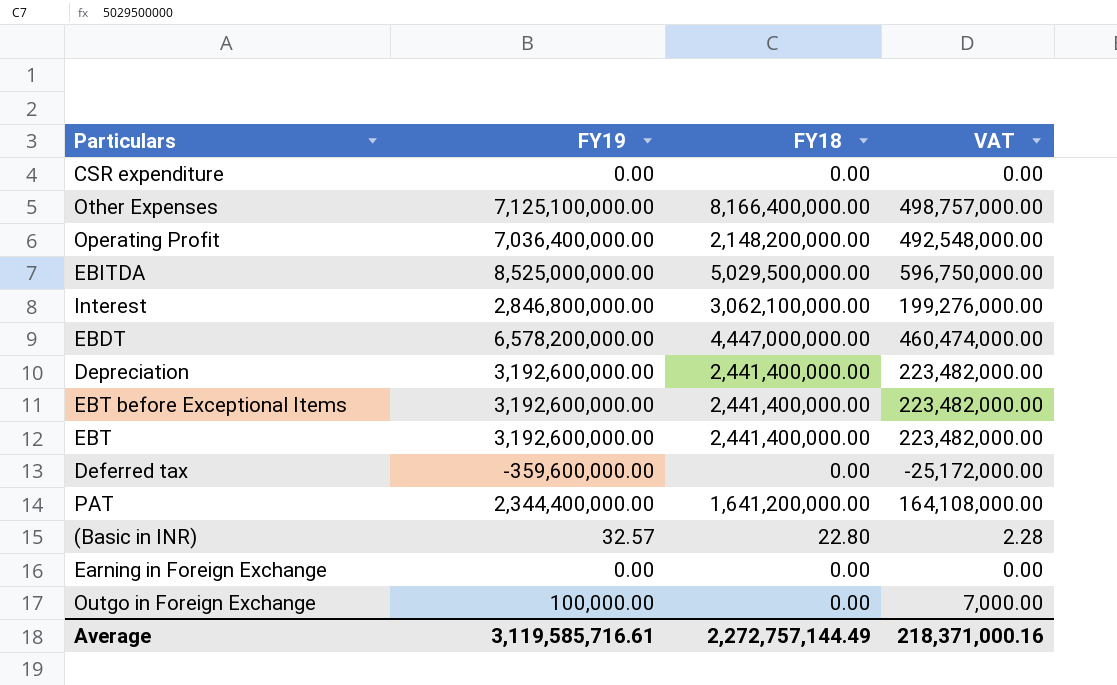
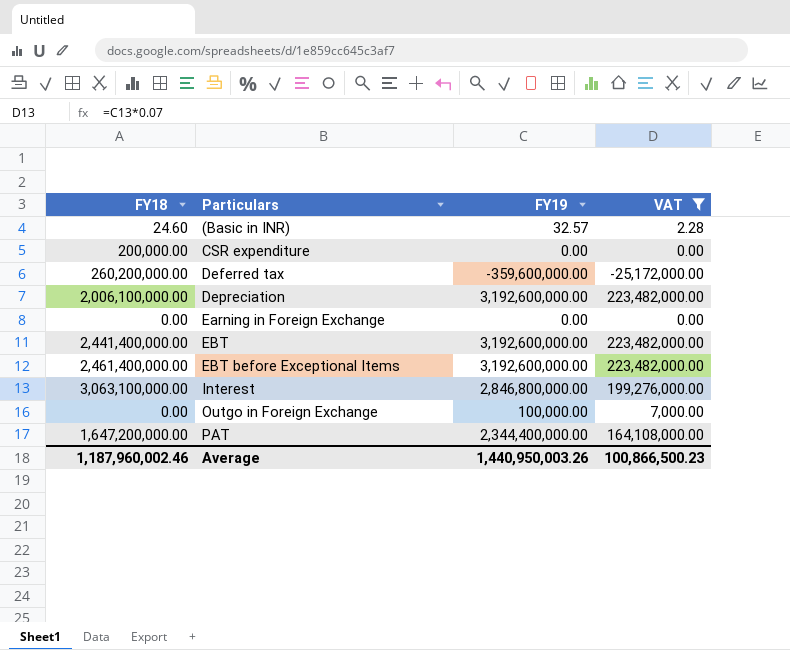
filter: none -> VAT <= 223,482,000.00
row order: none -> Particulars ascending
column FY18 | position: 3 -> 1
(Basic in INR) | FY18: 22.80 -> 24.60
CSR expenditure | FY18: 0.00 -> 200,000.00
Deferred tax | FY18: 0.00 -> 260,200,000.00
Depreciation | FY18: 2,441,400,000.00 -> 2,006,100,000.00
EBT before Exceptional Items | FY18: 2,441,400,000.00 -> 2,461,400,000.00
Interest | FY18: 3,062,100,000.00 -> 3,063,100,000.00
PAT | FY18: 1,641,200,000.00 -> 1,647,200,000.00
Average | FY18: 2,272,757,144.49 -> 1,187,960,002.46
Average | FY19: 3,119,585,716.61 -> 1,440,950,003.26
Average | VAT: 218,371,000.16 -> 100,866,500.23

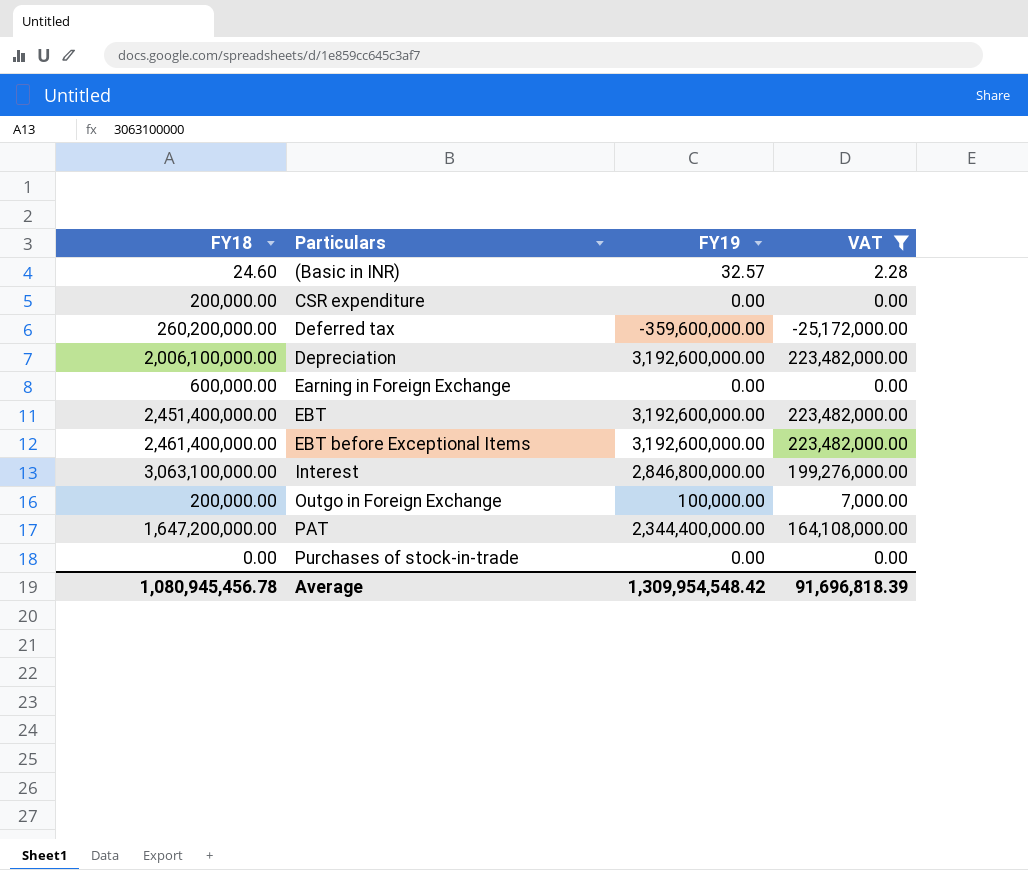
Earning in Foreign Exchange | FY18: 0.00 -> 600,000.00
EBT | FY18: 2,441,400,000.00 -> 2,451,400,000.00
Outgo in Foreign Exchange | FY18: 0.00 -> 200,000.00
row Purchases of stock-in-trade: none -> 0.00 | 0.00 | 0.00
Average | FY18: 1,187,960,002.46 -> 1,080,945,456.78
Average | FY19: 1,440,950,003.26 -> 1,309,954,548.42
Average | VAT: 100,866,500.23 -> 91,696,818.39

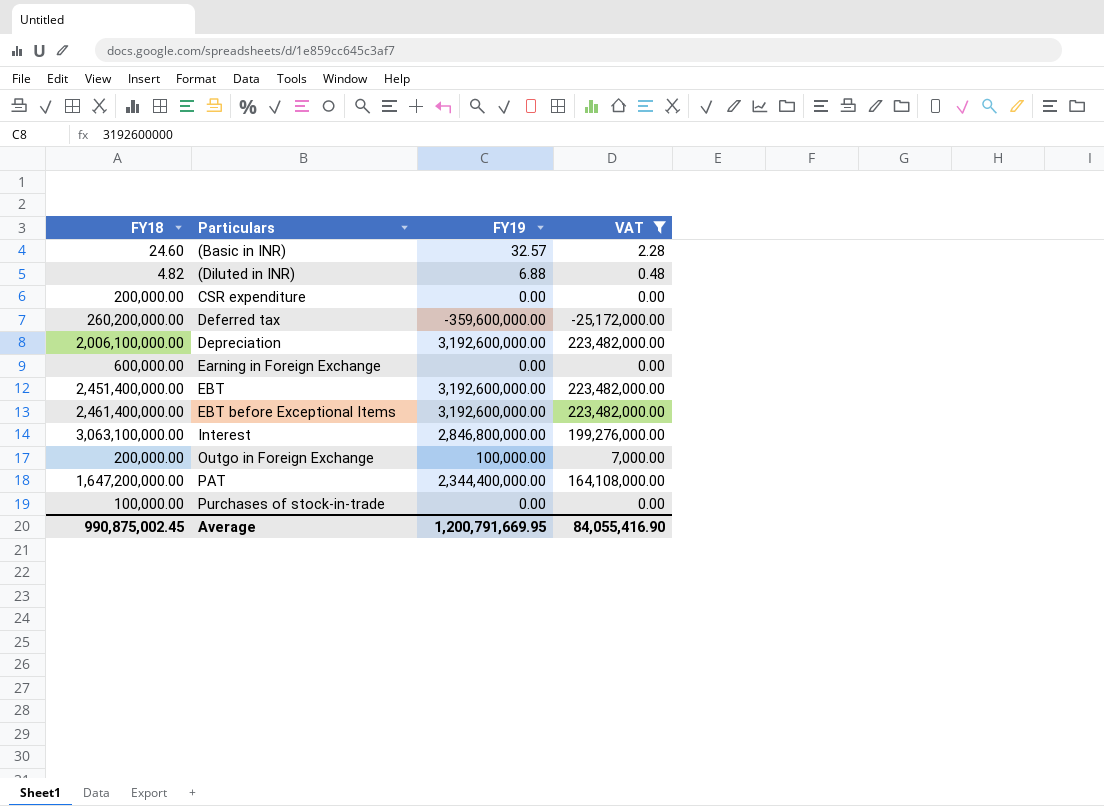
row (Diluted in INR): none -> 4.82 | 6.88 | 0.48
Purchases of stock-in-trade | FY18: 0.00 -> 100,000.00
Average | FY18: 1,080,945,456.78 -> 990,875,002.45
Average | FY19: 1,309,954,548.42 -> 1,200,791,669.95
Average | VAT: 91,696,818.39 -> 84,055,416.90

